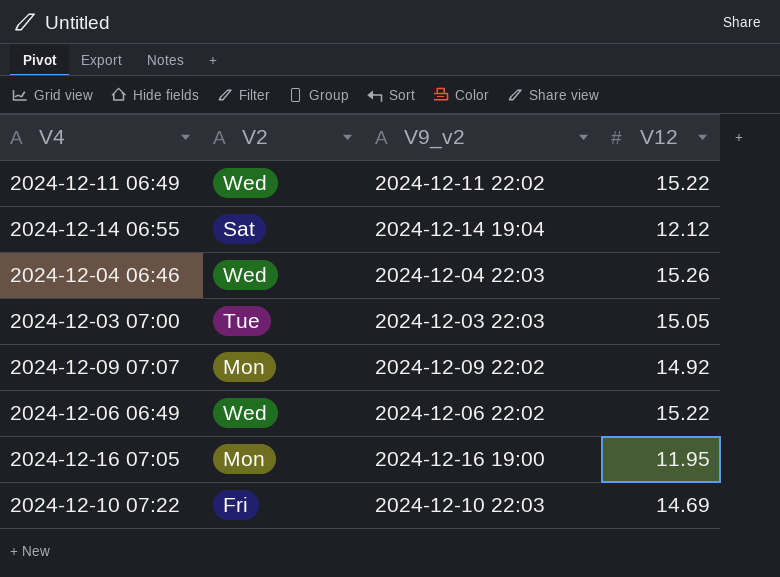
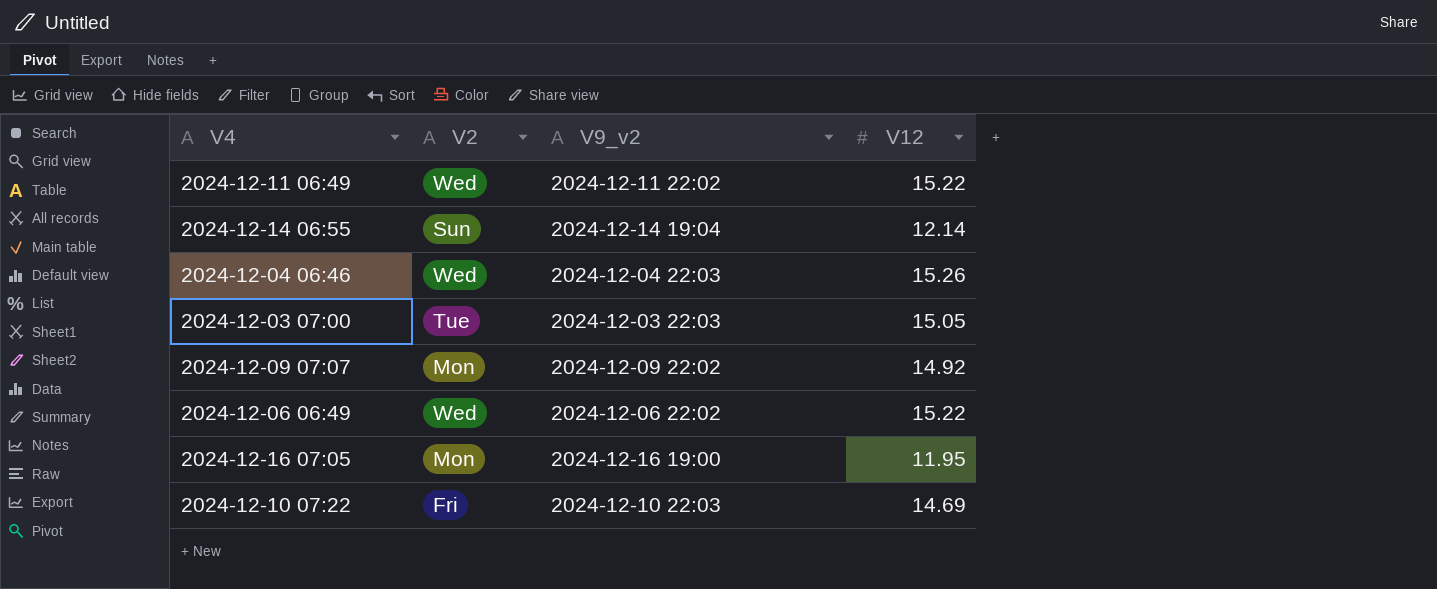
2024-12-14 06:55 | V2: Sat -> Sun
2024-12-14 06:55 | V12: 12.12 -> 12.14

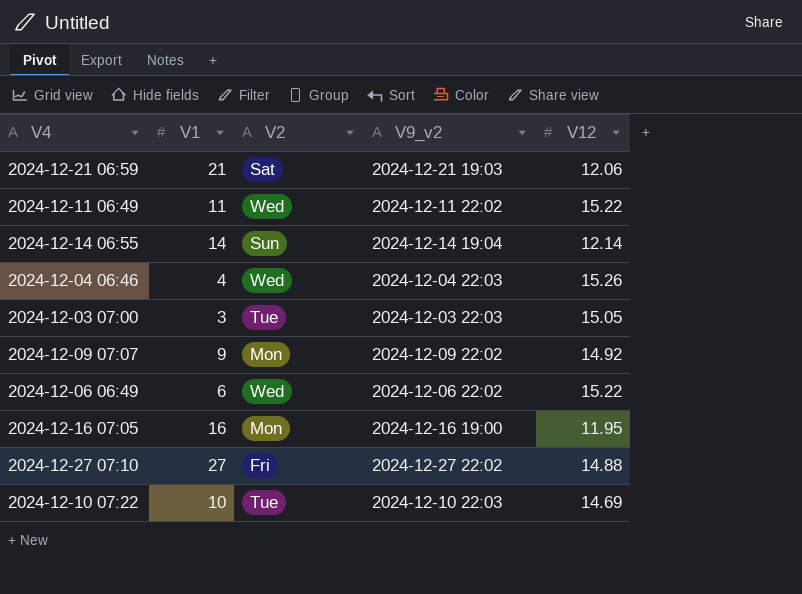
column V1 | position: none -> 2
row 2024-12-21 06:59: none -> 21 | Sat | 2024-12-21 19:03 | 12.06
row 2024-12-27 07:10: none -> 27 | Fri | 2024-12-27 22:02 | 14.88
2024-12-10 07:22 | V2: Fri -> Tue

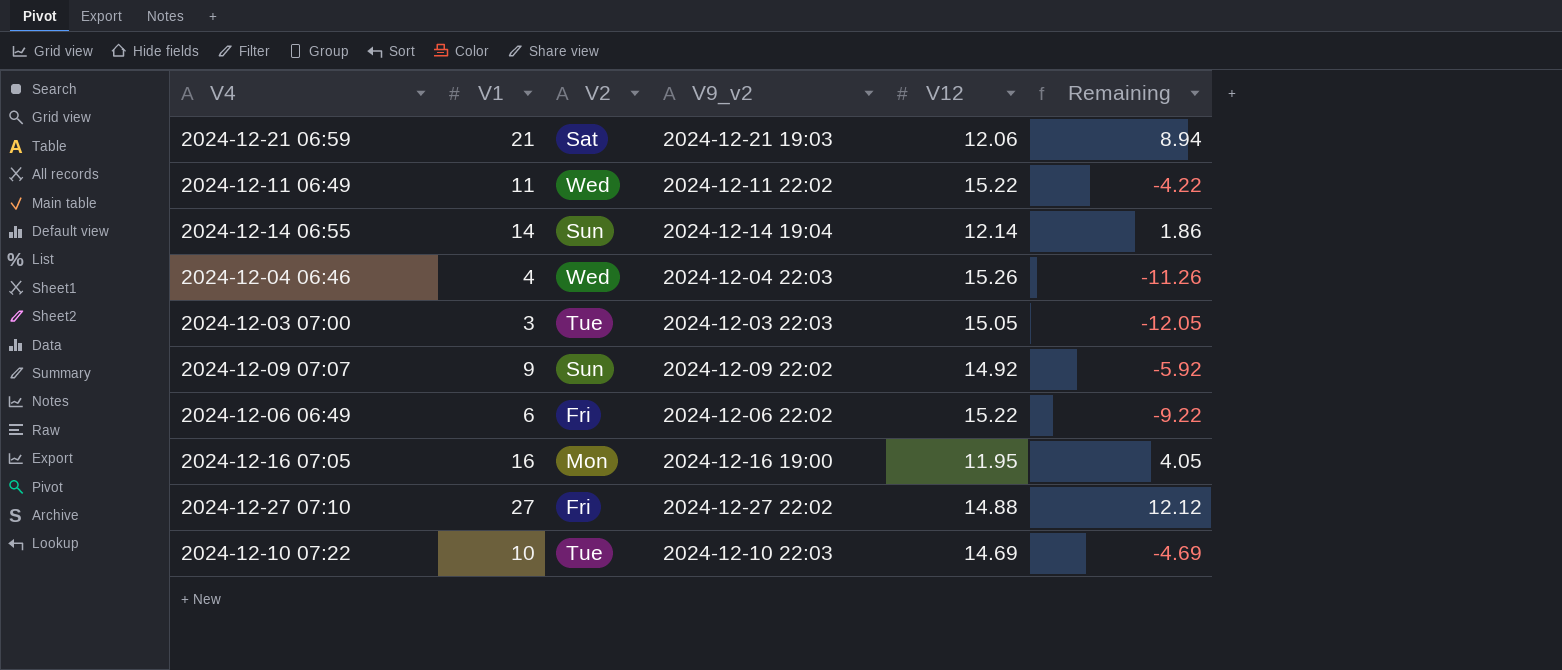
column Remaining | formula: none -> [V1] - [V12]
2024-12-09 07:07 | V2: Mon -> Sun
2024-12-06 06:49 | V2: Wed -> Fri

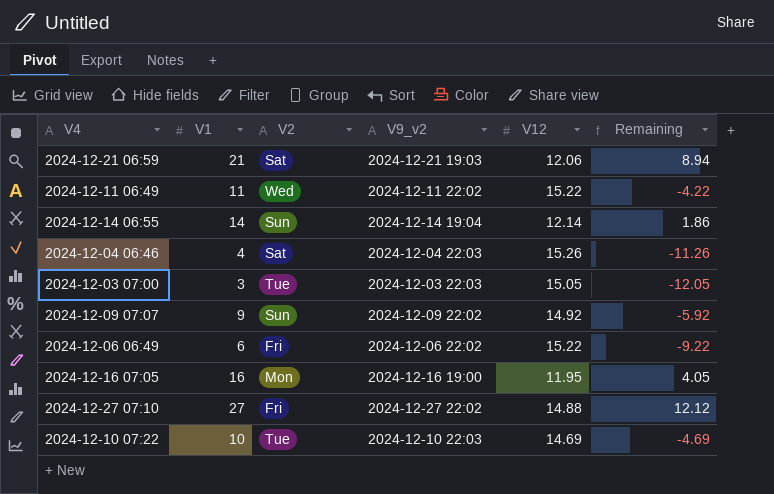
2024-12-04 06:46 | V2: Wed -> Sat

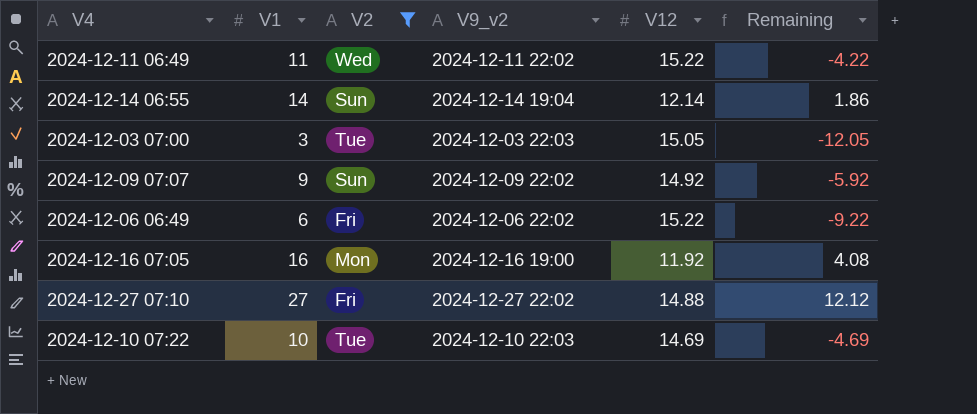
filter: none -> V2 != Sat
2024-12-16 07:05 | V12: 11.95 -> 11.92
2024-12-16 07:05 | Remaining: 4.05 -> 4.08

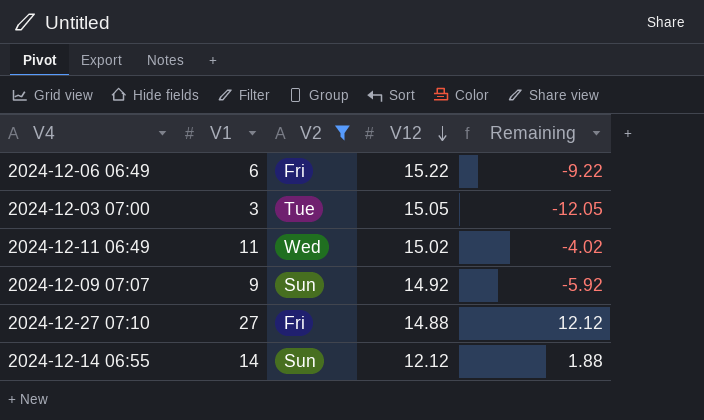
row order: none -> V12 descending
column V9_v2 | position: 4 -> none
row 2024-12-16 07:05: 16 | Mon | 2024-12-16 19:00 | 11.92 | 4.08 -> none
row 2024-12-10 07:22: 10 | Tue | 2024-12-10 22:03 | 14.69 | -4.69 -> none
2024-12-11 06:49 | V12: 15.22 -> 15.02
2024-12-11 06:49 | Remaining: -4.22 -> -4.02
2024-12-14 06:55 | V12: 12.14 -> 12.12
2024-12-14 06:55 | Remaining: 1.86 -> 1.88

